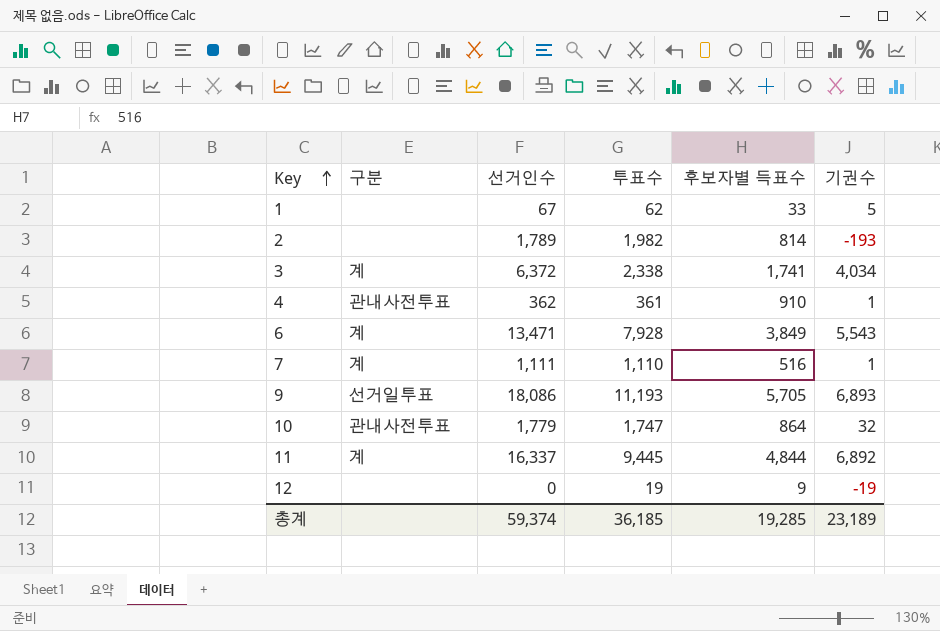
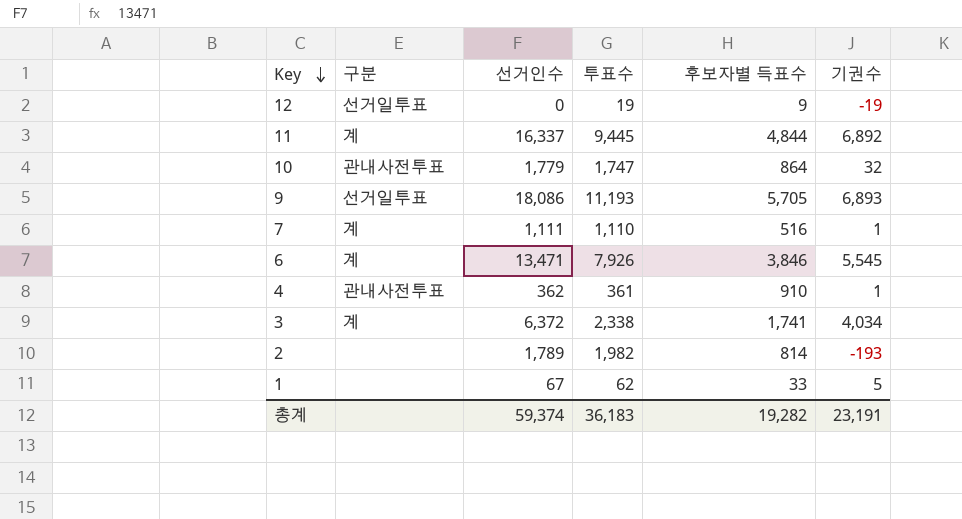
row order: Key ascending -> Key descending
12 | 구분: none -> 선거일투표
6 | 투표수: 7,928 -> 7,926
6 | 후보자별 득표수: 3,849 -> 3,846
6 | 기권수: 5,543 -> 5,545
총계 | 투표수: 36,185 -> 36,183
총계 | 후보자별 득표수: 19,285 -> 19,282
총계 | 기권수: 23,189 -> 23,191

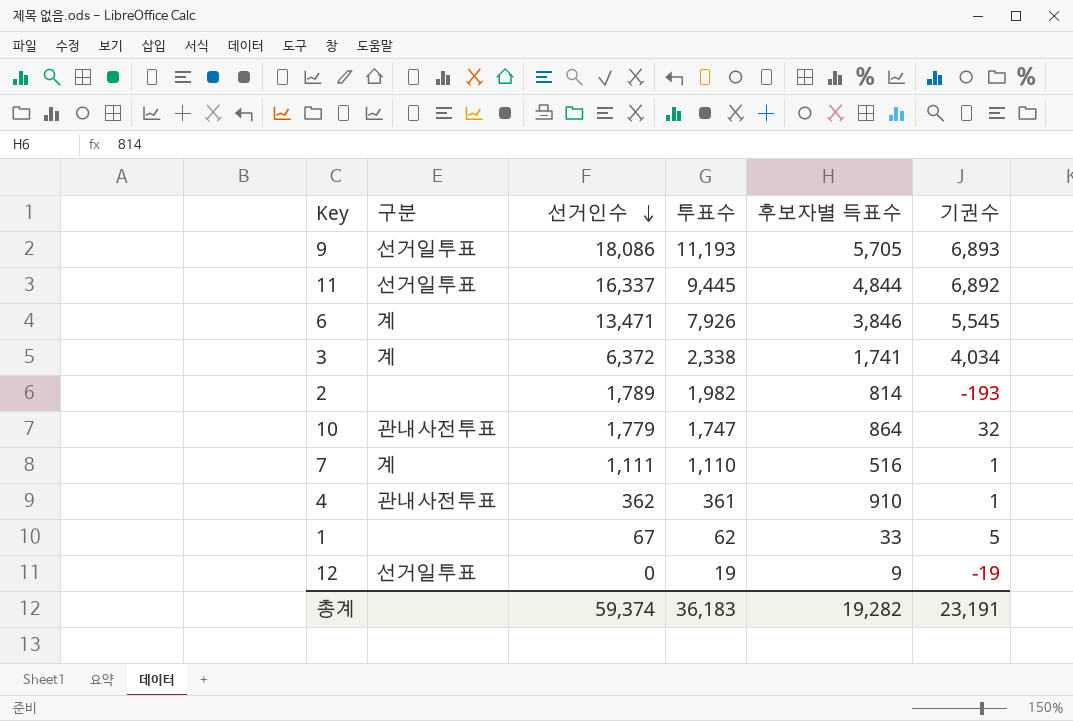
row order: Key descending -> 선거인수 descending
11 | 구분: 계 -> 선거일투표

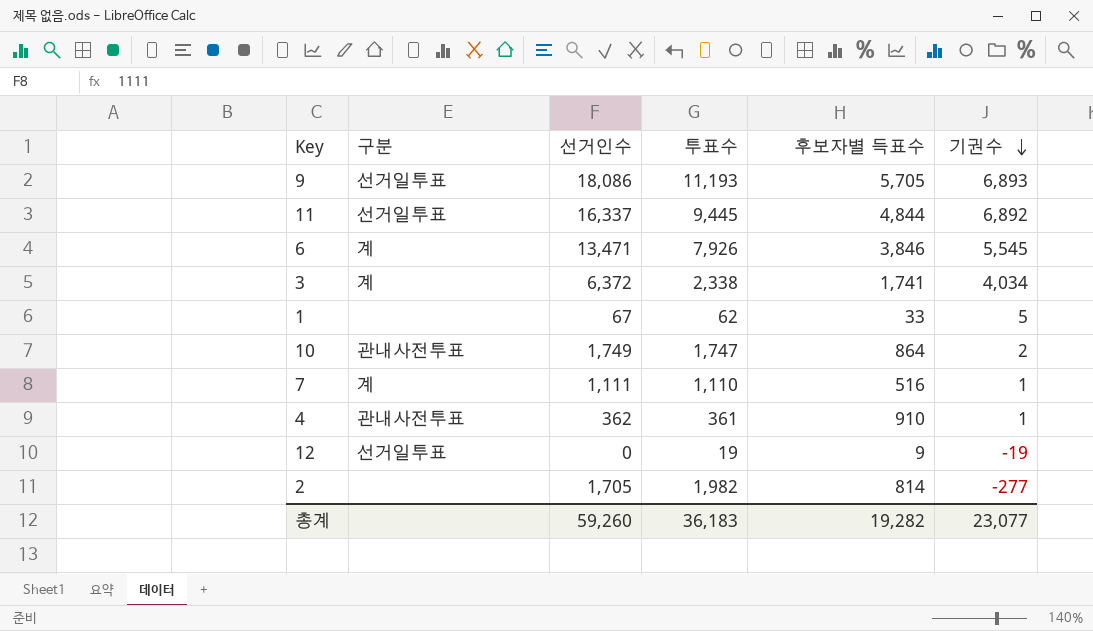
row order: 선거인수 descending -> 기권수 descending
10 | 선거인수: 1,779 -> 1,749
10 | 기권수: 32 -> 2
2 | 선거인수: 1,789 -> 1,705
2 | 기권수: -193 -> -277
총계 | 선거인수: 59,374 -> 59,260
총계 | 기권수: 23,191 -> 23,077

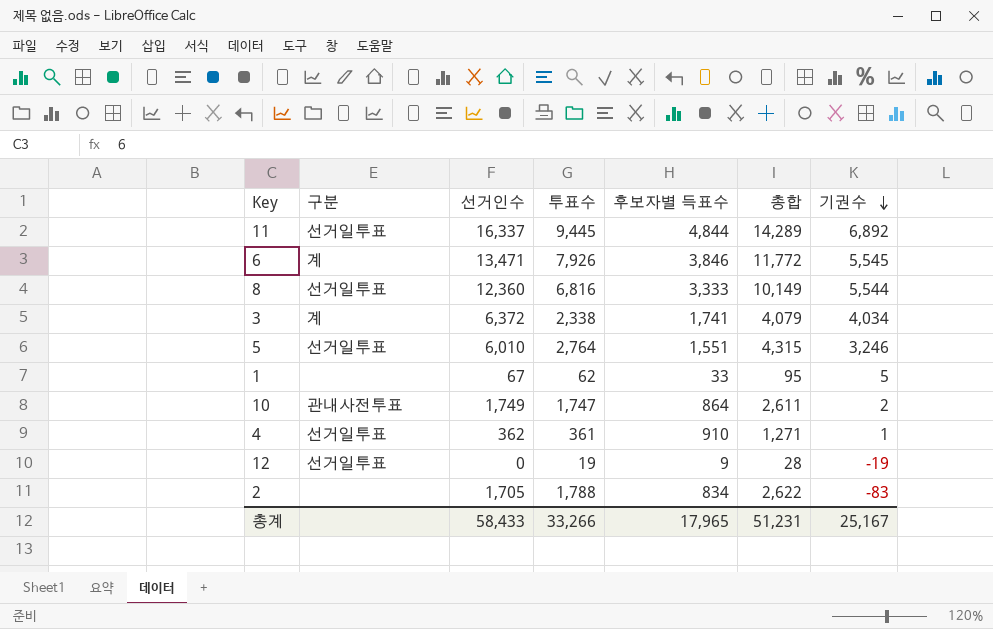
column 총합 | formula: none -> [투표수] + [후보자별 득표수]
row 9: 선거일투표 | 18,086 | 11,193 | 5,705 | 6,893 -> none
row 7: 계 | 1,111 | 1,110 | 516 | 1 -> none
row 8: none -> 선거일투표 | 12,360 | 6,816 | 3,333 | 10,149 | 5,544
row 5: none -> 선거일투표 | 6,010 | 2,764 | 1,551 | 4,315 | 3,246
4 | 구분: 관내사전투표 -> 선거일투표
2 | 투표수: 1,982 -> 1,788
2 | 후보자별 득표수: 814 -> 834
2 | 기권수: -277 -> -83
총계 | 선거인수: 59,260 -> 58,433
총계 | 투표수: 36,183 -> 33,266
총계 | 후보자별 득표수: 19,282 -> 17,965
총계 | 기권수: 23,077 -> 25,167

